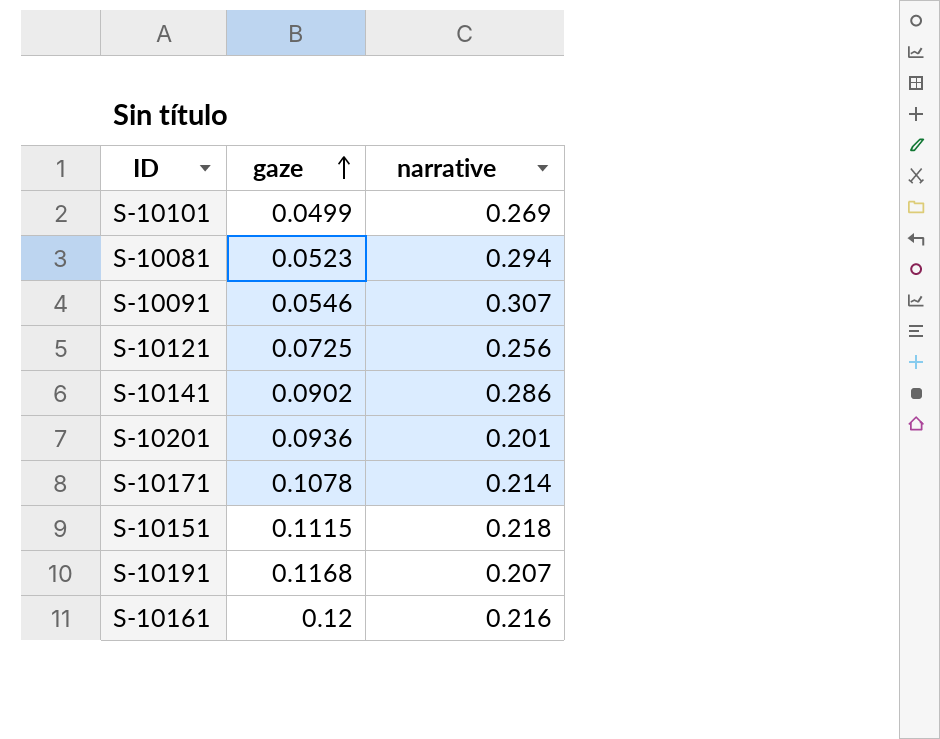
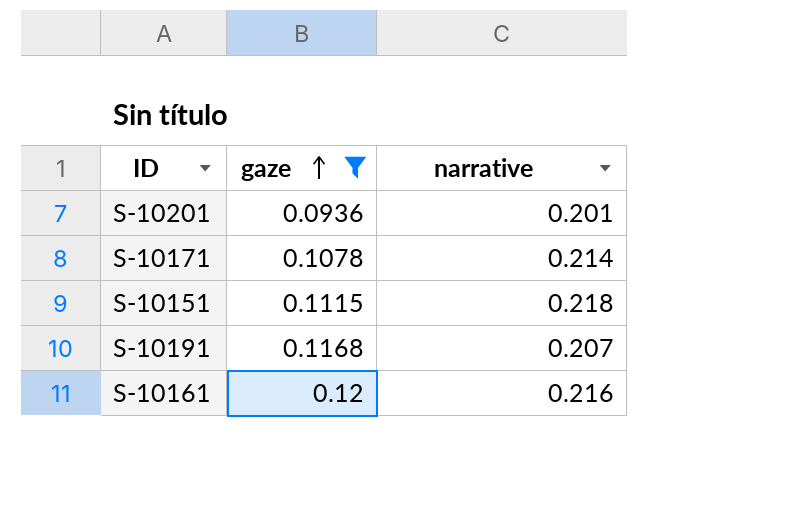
filter: none -> gaze >= 0.0936

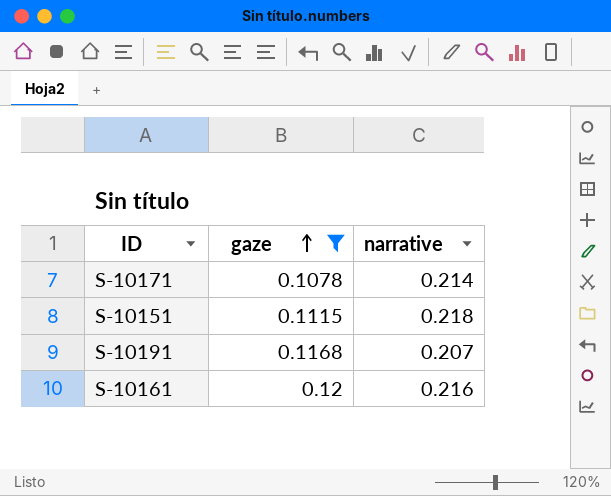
row S-10201: 0.0936 | 0.201 -> none

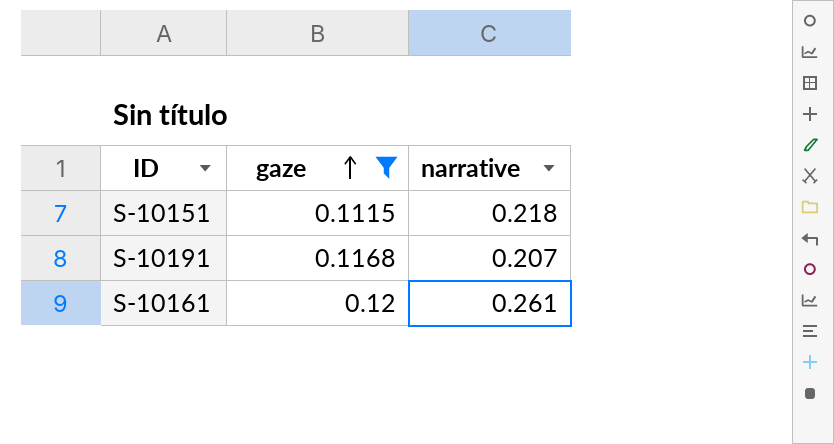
row S-10171: 0.1078 | 0.214 -> none
S-10161 | narrative: 0.216 -> 0.261

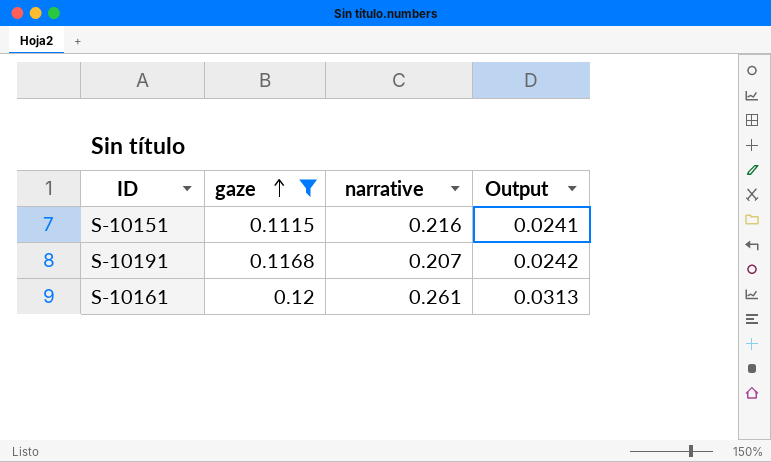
column Output | formula: none -> [gaze] * [narrative]
S-10151 | narrative: 0.218 -> 0.216

